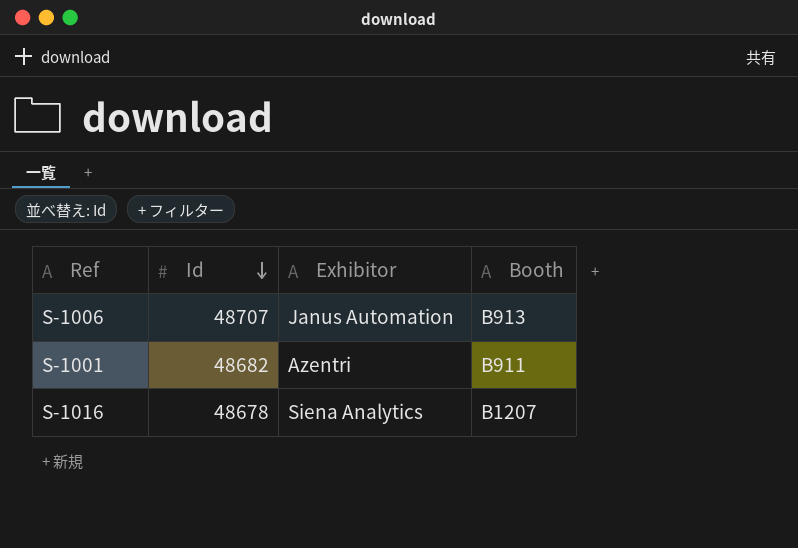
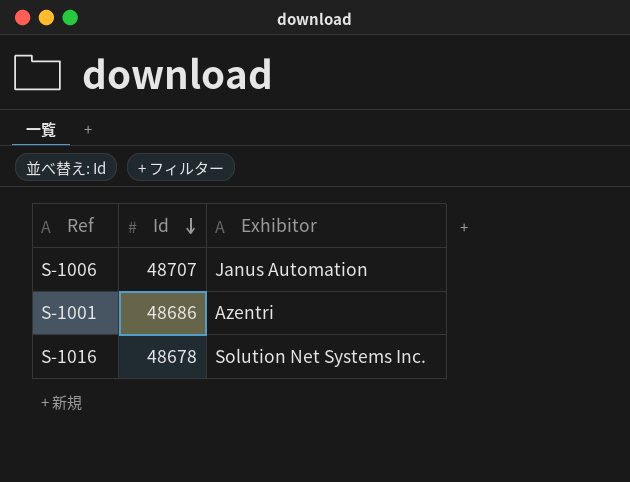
column Booth | position: 4 -> none
S-1001 | Id: 48682 -> 48686
S-1016 | Exhibitor: Siena Analytics -> Solution Net Systems Inc.

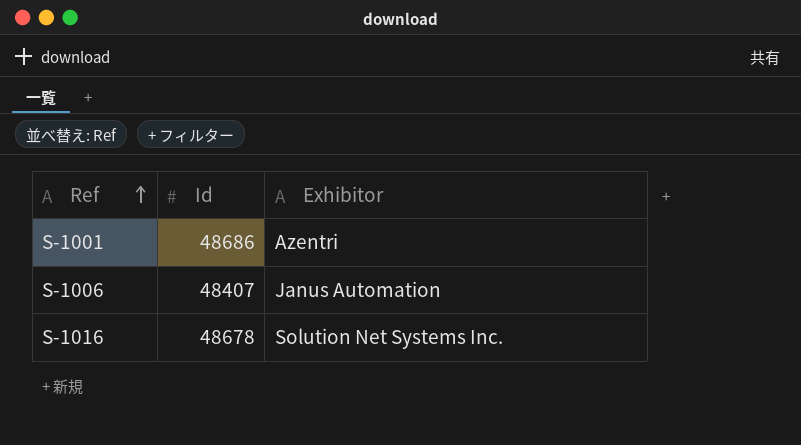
row order: Id descending -> Ref ascending
S-1006 | Id: 48707 -> 48407

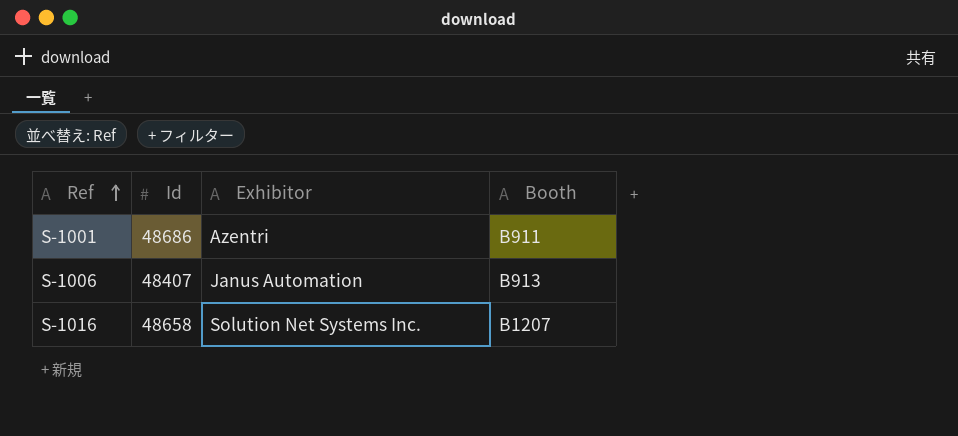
column Booth | position: none -> 4
S-1016 | Id: 48678 -> 48658

